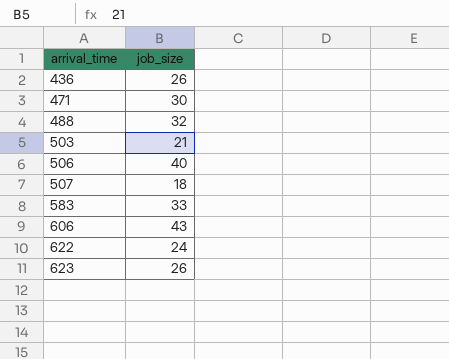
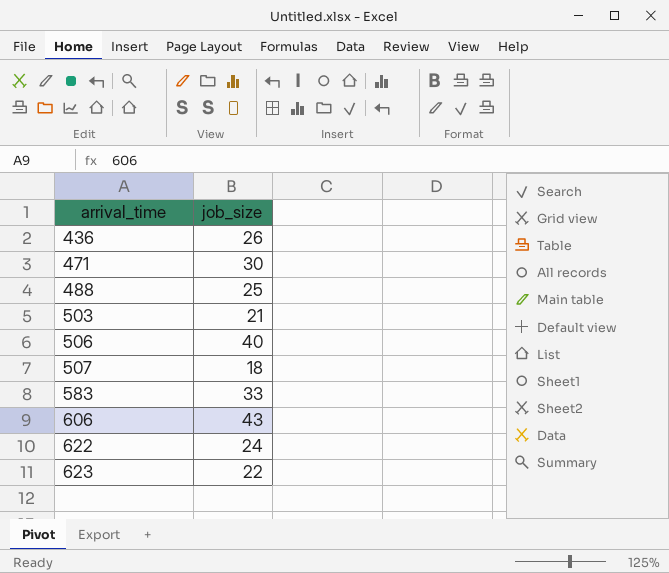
488 | job_size: 32 -> 25
623 | job_size: 26 -> 22

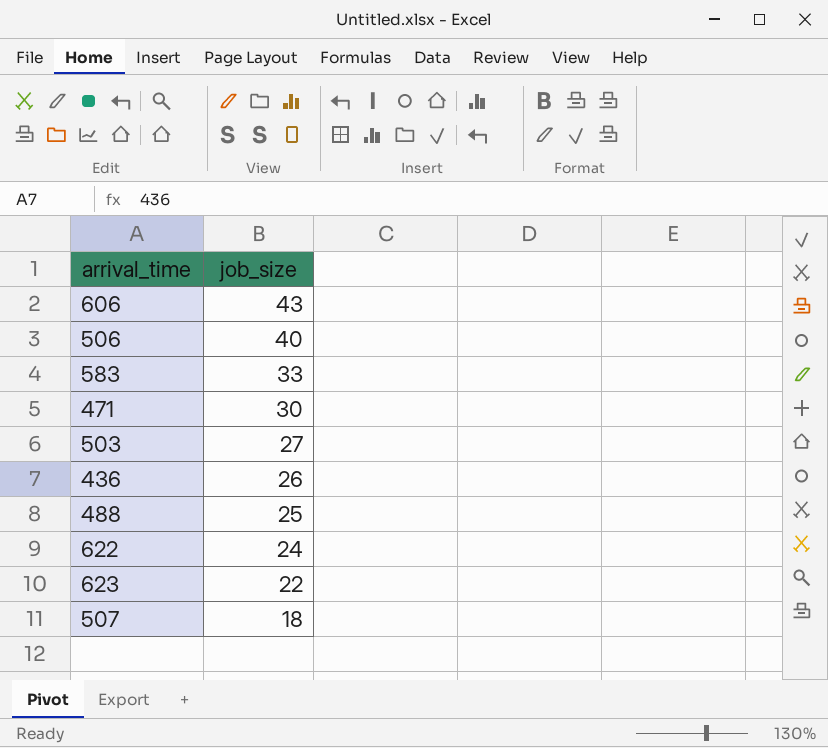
row order: arrival_time ascending -> job_size descending
503 | job_size: 21 -> 27

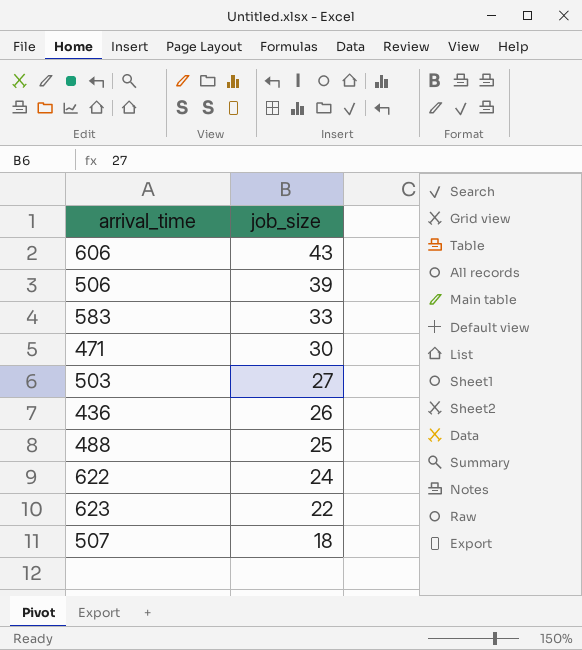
506 | job_size: 40 -> 39

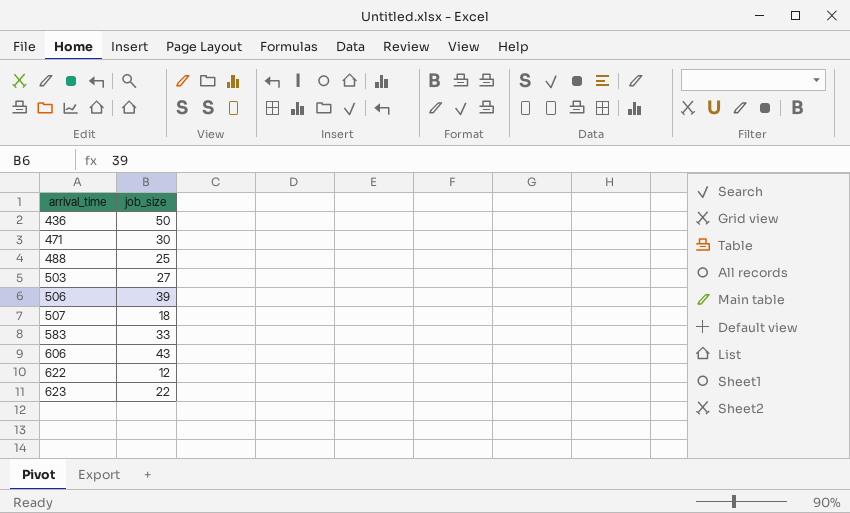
row order: job_size descending -> arrival_time ascending
436 | job_size: 26 -> 50
622 | job_size: 24 -> 12

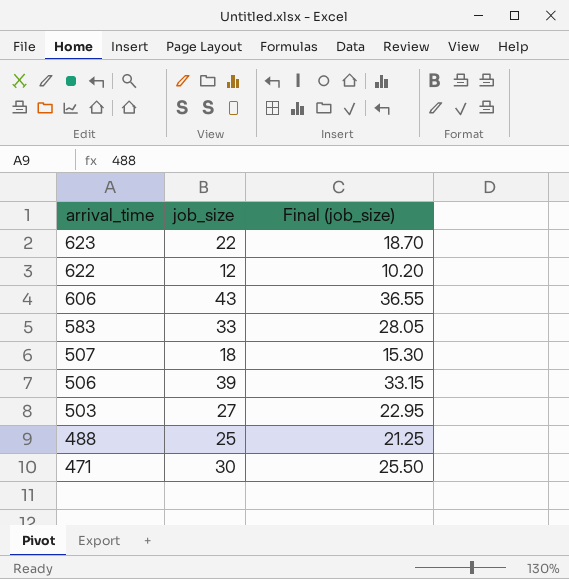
row order: arrival_time ascending -> arrival_time descending
column Final (job_size) | formula: none -> [job_size] * 0.85
row 436: 50 -> none

